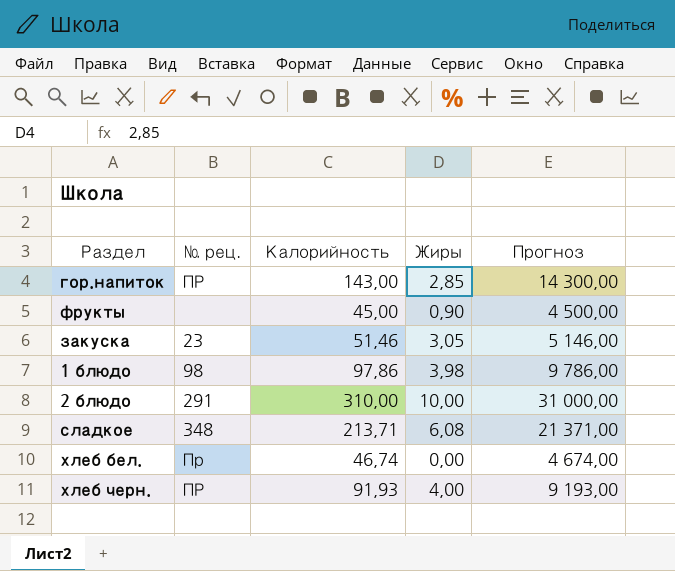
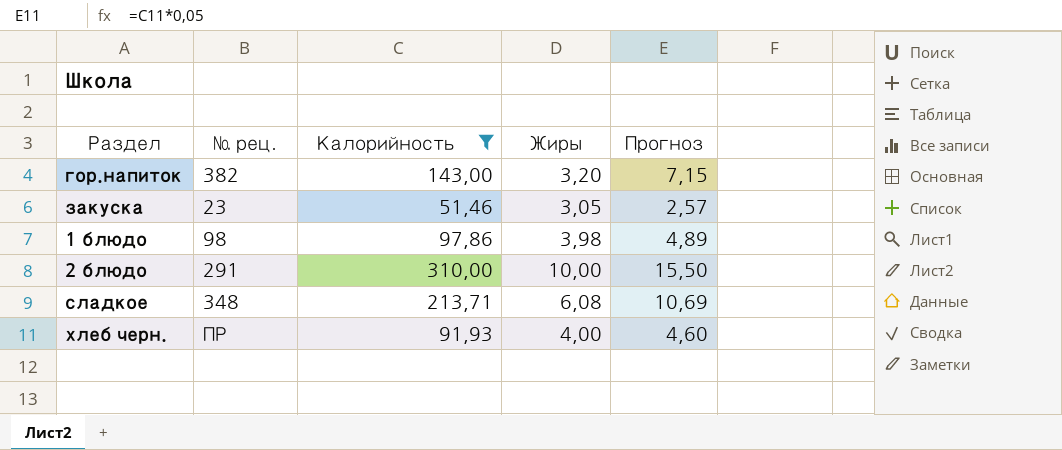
filter: none -> Калорийность >= 51,46
column Прогноз | formula: [Калорийность] * 100 -> [Калорийность] * 0,05
гор.напиток | № рец.: ПР -> 382
гор.напиток | Жиры: 2,85 -> 3,20

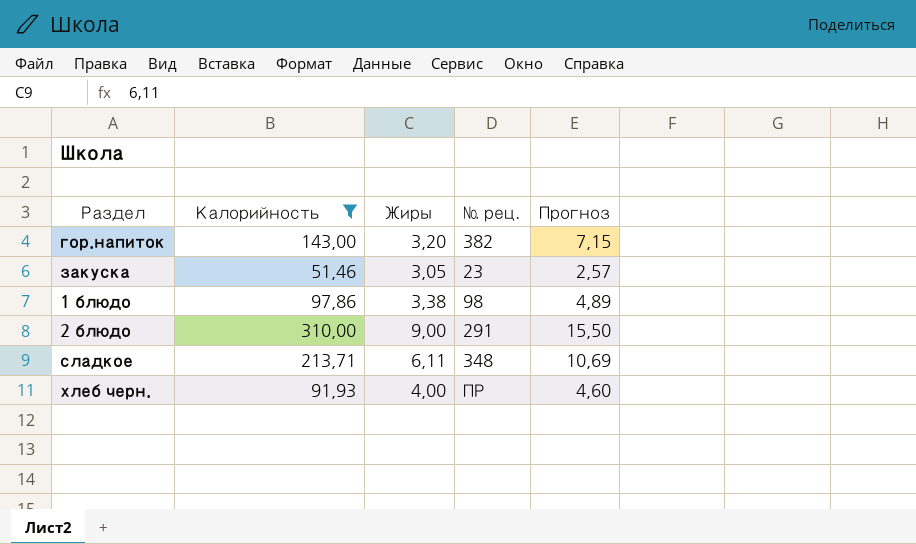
column № рец. | position: 2 -> 4
1 блюдо | Жиры: 3,98 -> 3,38
2 блюдо | Жиры: 10,00 -> 9,00
сладкое | Жиры: 6,08 -> 6,11

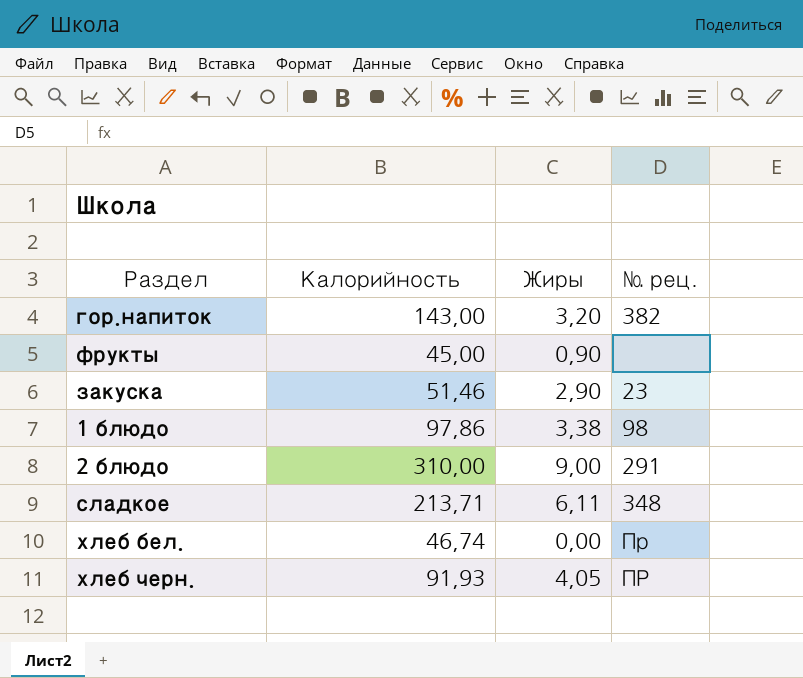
filter: Калорийность >= 51,46 -> none
column Прогноз | formula: [Калорийность] * 0,05 -> none
закуска | Жиры: 3,05 -> 2,90
хлеб черн. | Жиры: 4,00 -> 4,05

